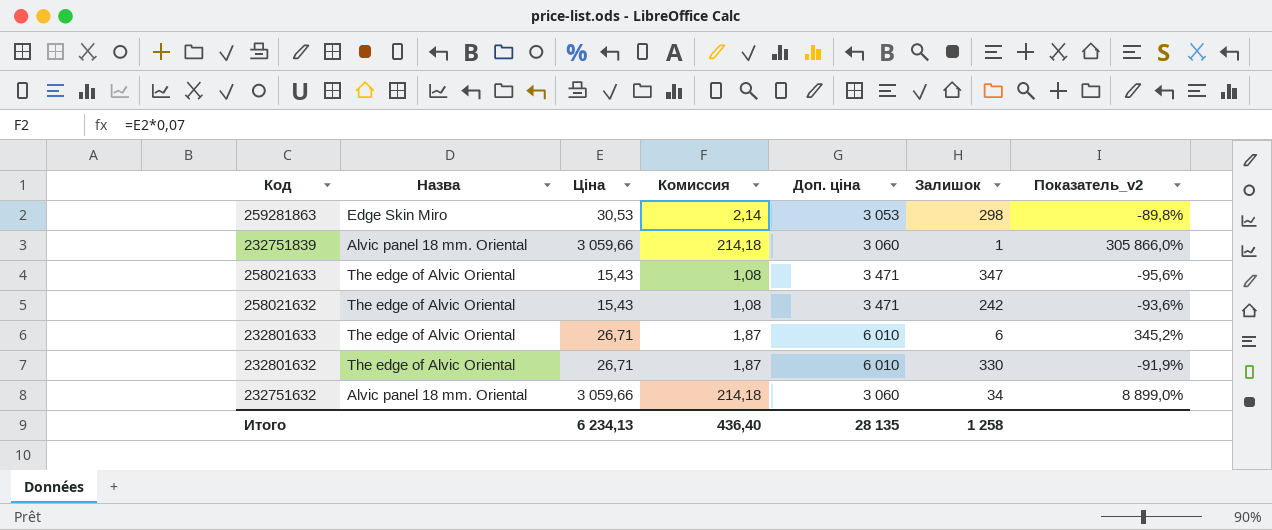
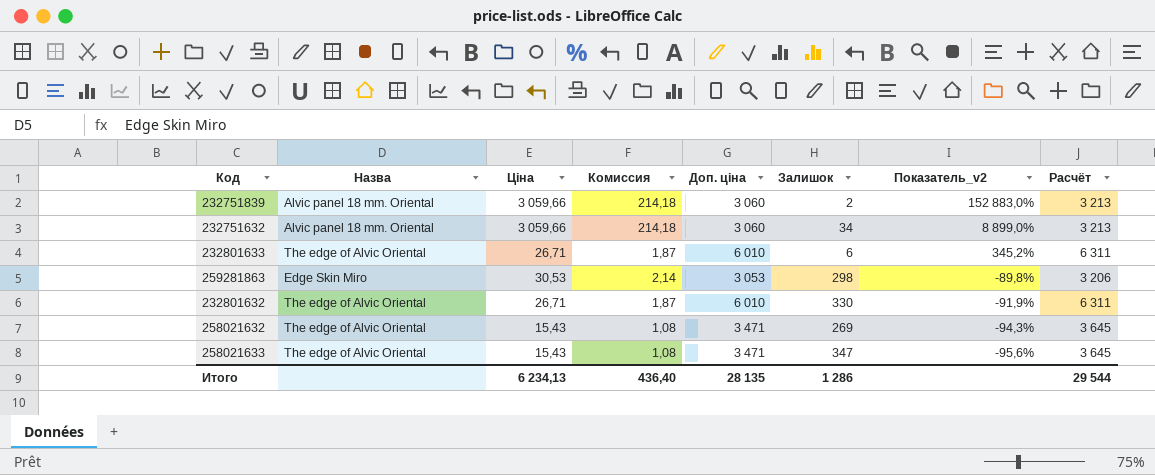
row order: none -> Показатель_v2 descending
column Расчёт | formula: none -> [Доп. ціна] * 1,05
232751839 | Залишок: 1 -> 2
232751839 | Показатель_v2: 305 866,0% -> 152 883,0%
258021632 | Залишок: 242 -> 269
258021632 | Показатель_v2: -93,6% -> -94,3%
Итого | Залишок: 1 258 -> 1 286

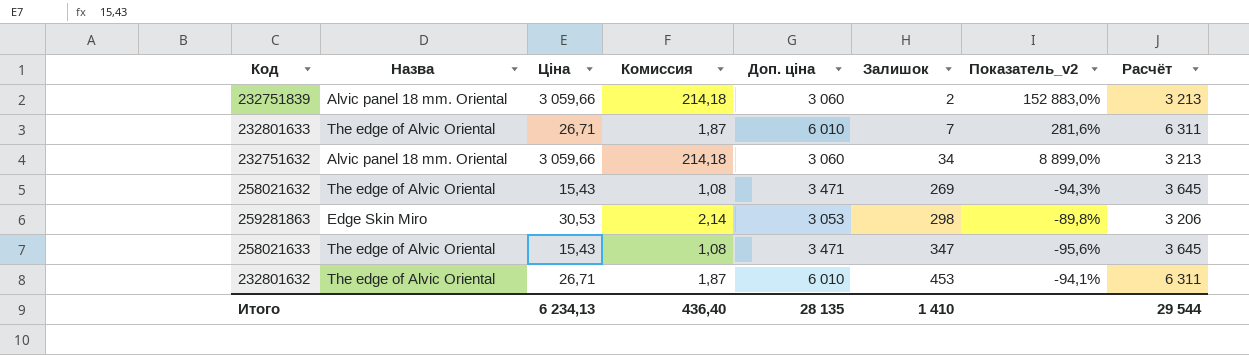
row order: Показатель_v2 descending -> Залишок ascending
232801633 | Залишок: 6 -> 7
232801633 | Показатель_v2: 345,2% -> 281,6%
232801632 | Залишок: 330 -> 453
232801632 | Показатель_v2: -91,9% -> -94,1%
Итого | Залишок: 1 286 -> 1 410

